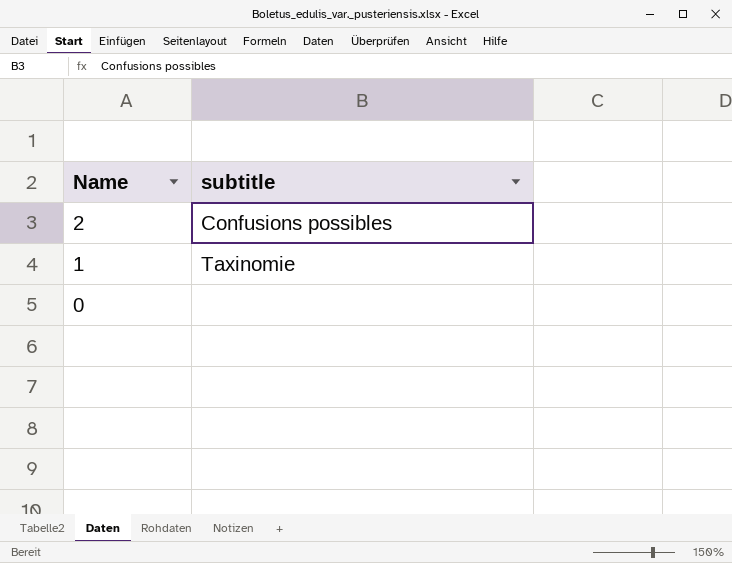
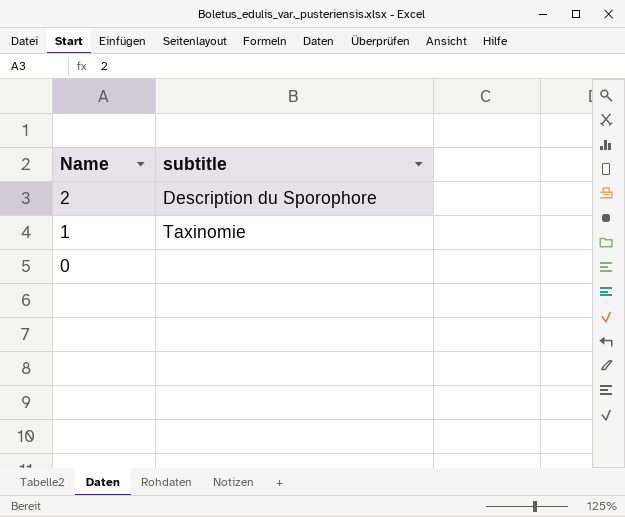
2 | subtitle: Confusions possibles -> Description du Sporophore

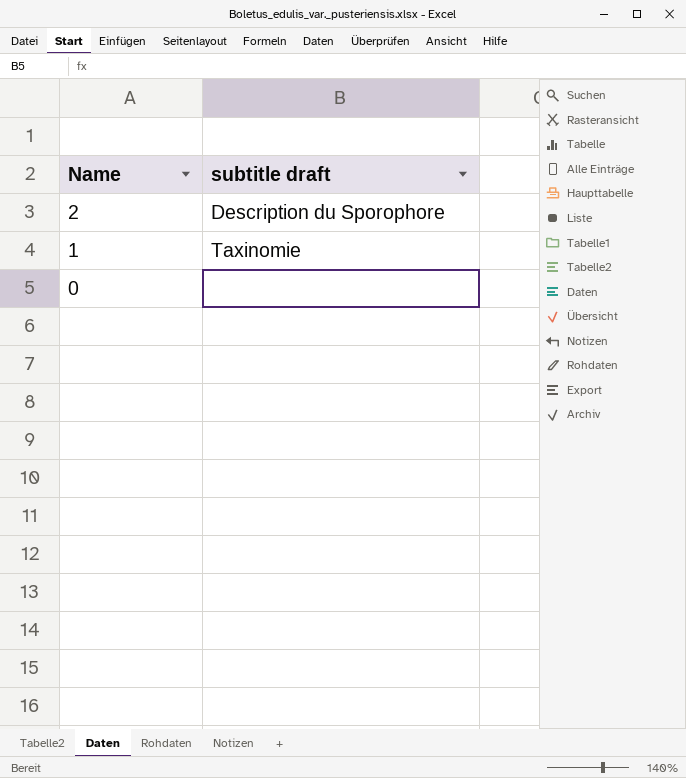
column name: subtitle -> subtitle draft

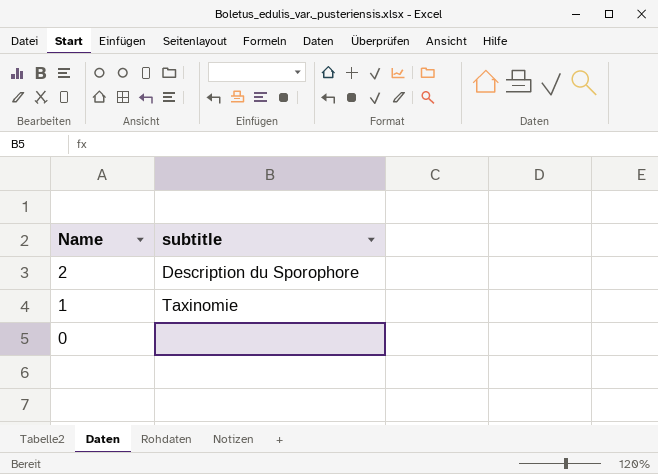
column name: subtitle draft -> subtitle

